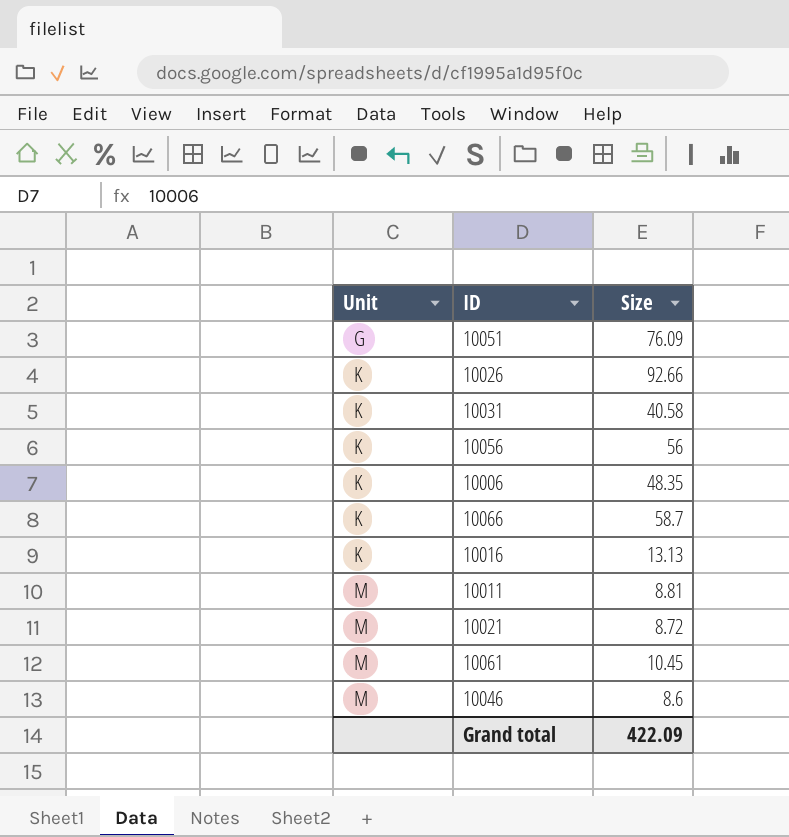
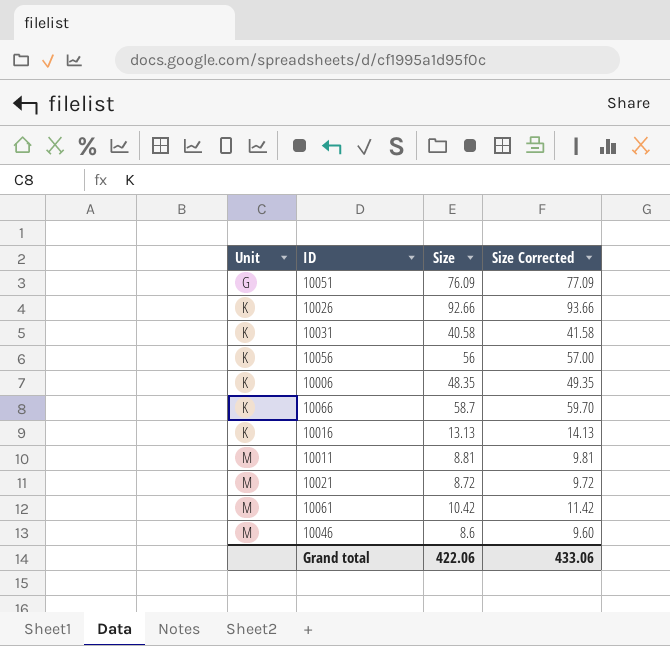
column Size Corrected | formula: none -> [Size] + 1
10061 | Size: 10.45 -> 10.42
Grand total | Size: 422.09 -> 422.06

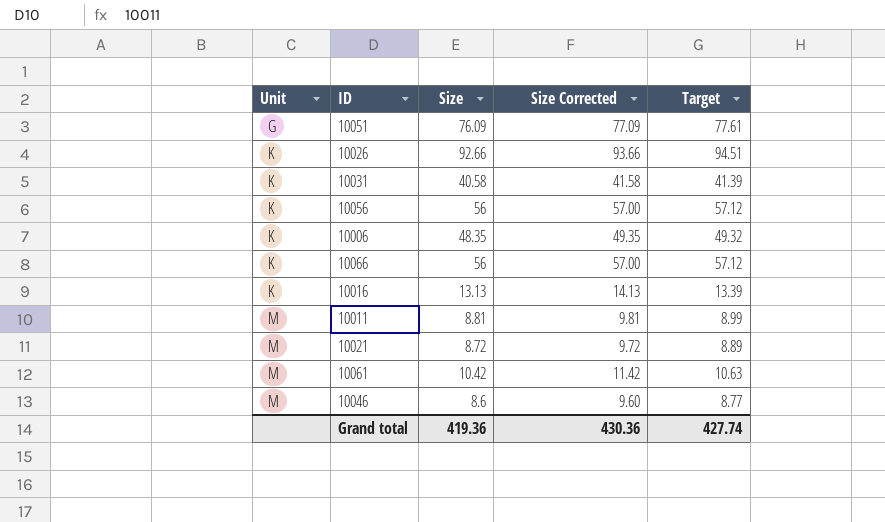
column Target | formula: none -> [Size] * 1.02
10066 | Size: 58.7 -> 56
10066 | Size Corrected: 59.70 -> 57.00
Grand total | Size: 422.06 -> 419.36
Grand total | Size Corrected: 433.06 -> 430.36

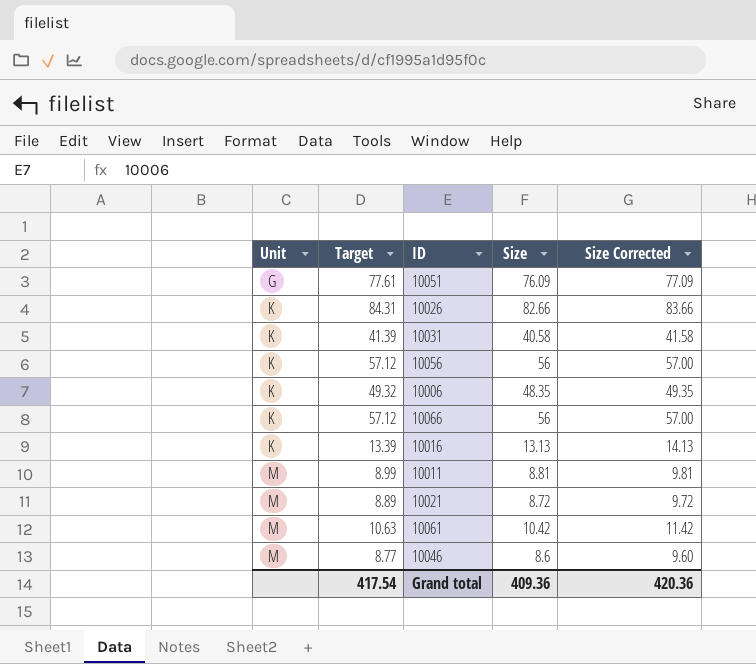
column Target | position: 5 -> 2
10026 | Target: 94.51 -> 84.31
10026 | Size: 92.66 -> 82.66
10026 | Size Corrected: 93.66 -> 83.66
Grand total | Target: 427.74 -> 417.54
Grand total | Size: 419.36 -> 409.36
Grand total | Size Corrected: 430.36 -> 420.36

